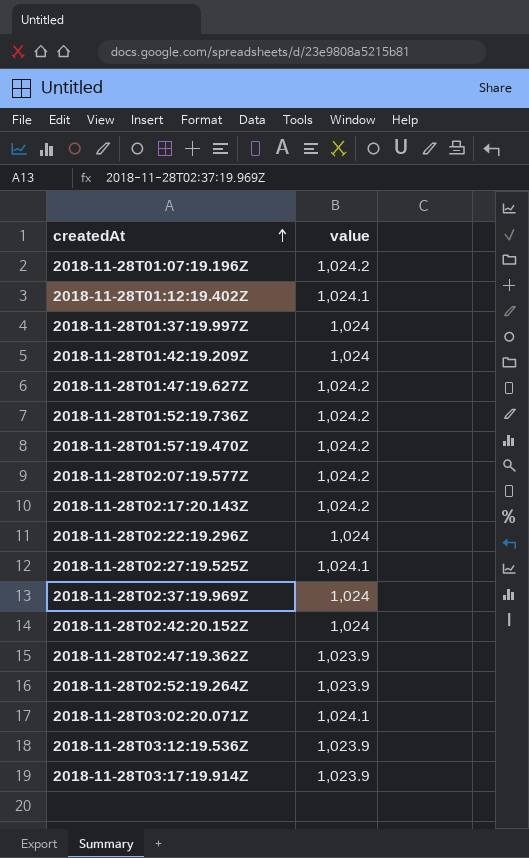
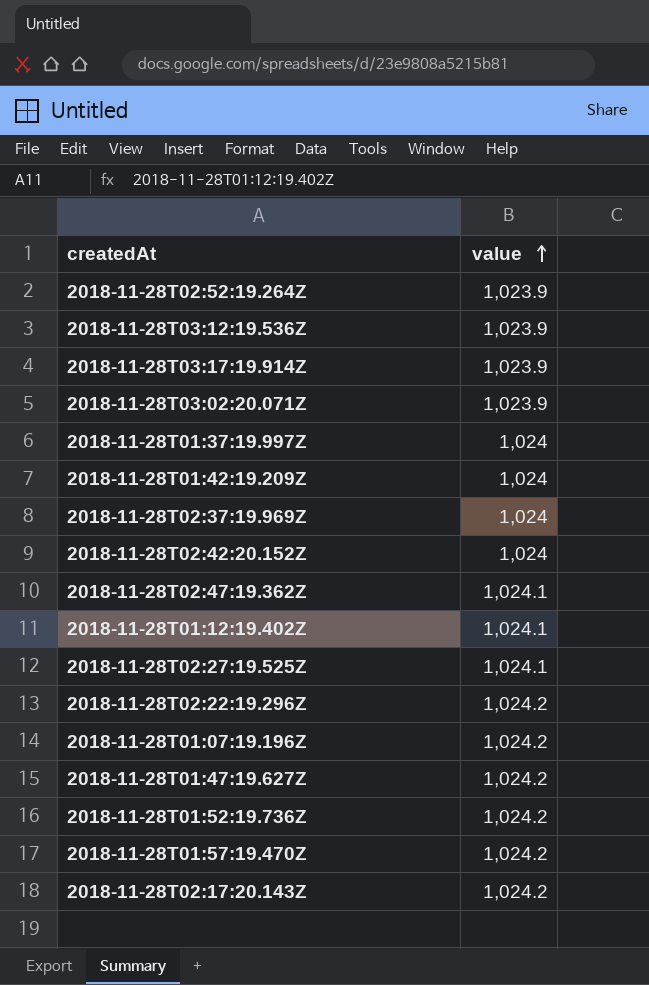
row order: createdAt ascending -> value ascending
row 2018-11-28T02:07:19.577Z: 1,024.2 -> none
2018-11-28T03:02:20.071Z | value: 1,024.1 -> 1,023.9
2018-11-28T02:47:19.362Z | value: 1,023.9 -> 1,024.1
2018-11-28T02:22:19.296Z | value: 1,024 -> 1,024.2

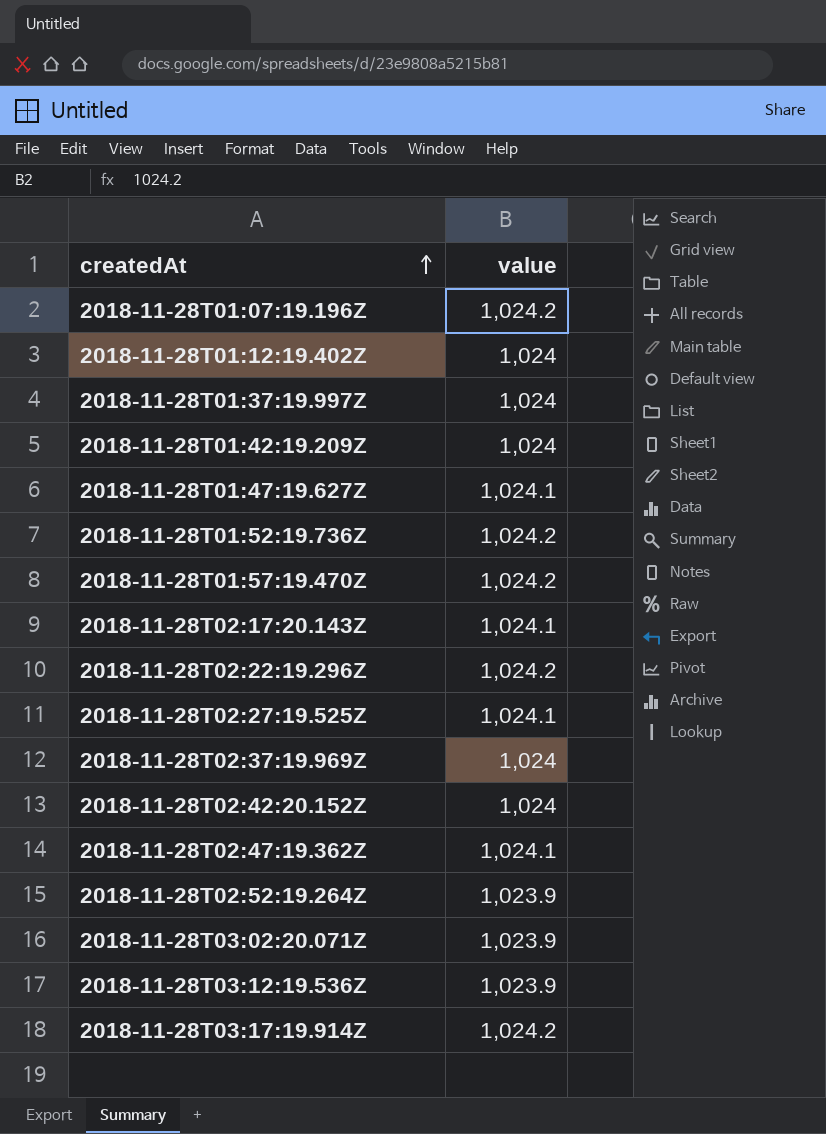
row order: value ascending -> createdAt ascending
2018-11-28T01:12:19.402Z | value: 1,024.1 -> 1,024
2018-11-28T01:47:19.627Z | value: 1,024.2 -> 1,024.1
2018-11-28T02:17:20.143Z | value: 1,024.2 -> 1,024.1
2018-11-28T03:17:19.914Z | value: 1,023.9 -> 1,024.2

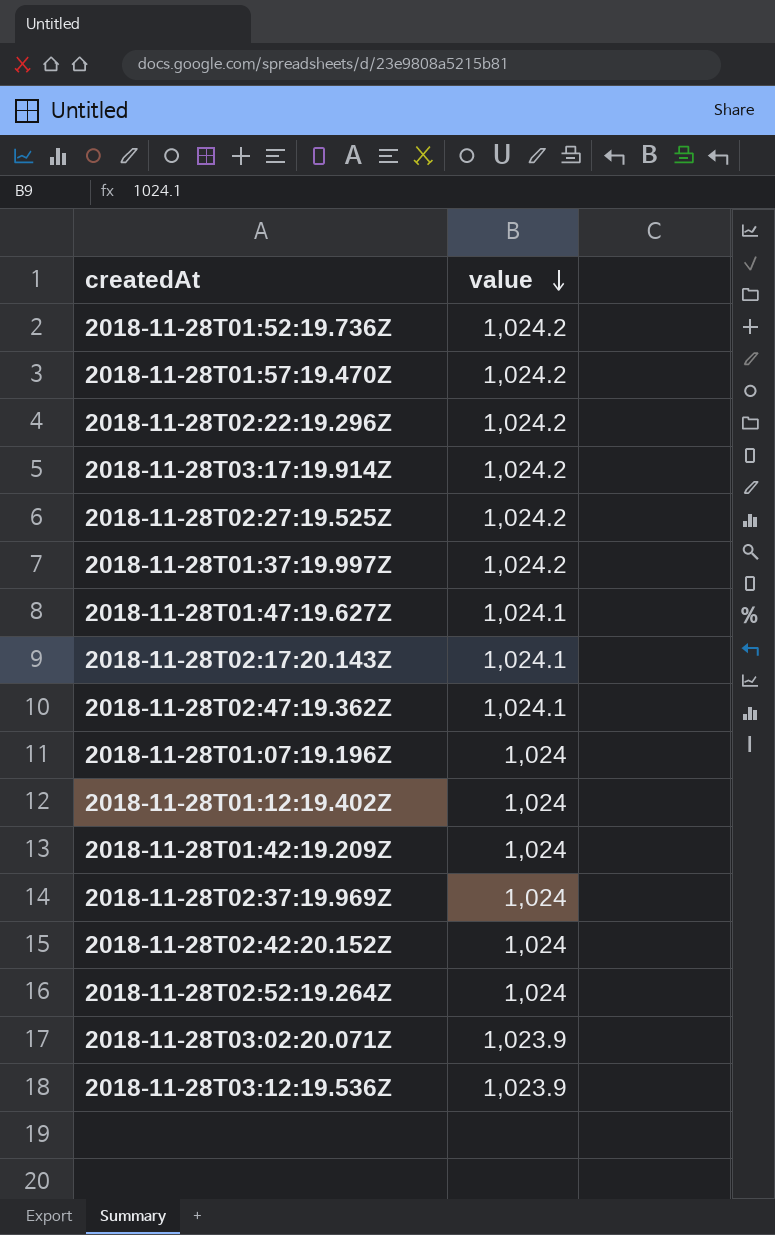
row order: createdAt ascending -> value descending
2018-11-28T02:27:19.525Z | value: 1,024.1 -> 1,024.2
2018-11-28T01:37:19.997Z | value: 1,024 -> 1,024.2
2018-11-28T01:07:19.196Z | value: 1,024.2 -> 1,024
2018-11-28T02:52:19.264Z | value: 1,023.9 -> 1,024

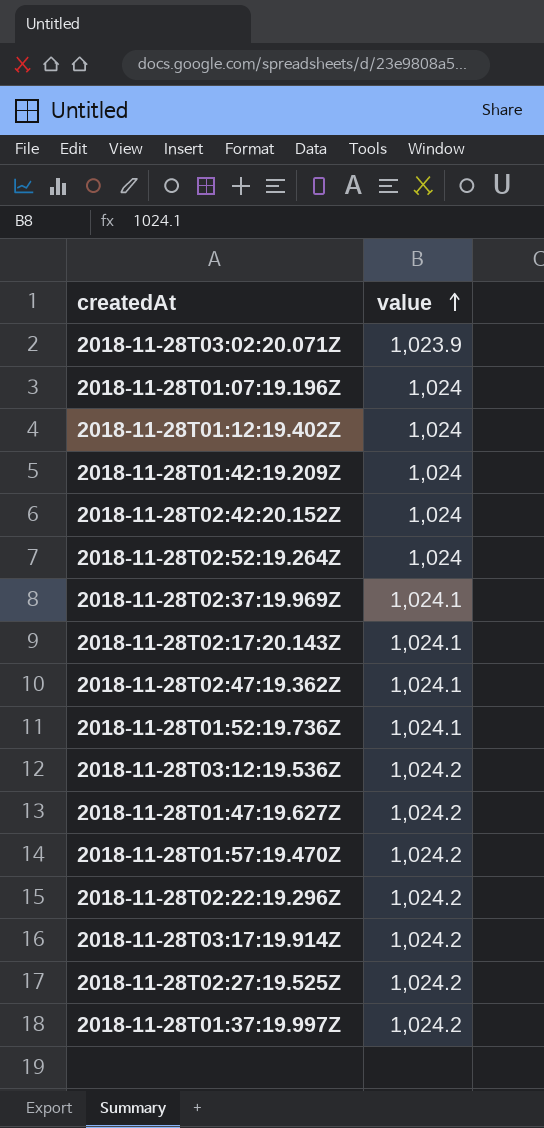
row order: value descending -> value ascending
2018-11-28T02:37:19.969Z | value: 1,024 -> 1,024.1
2018-11-28T01:52:19.736Z | value: 1,024.2 -> 1,024.1
2018-11-28T03:12:19.536Z | value: 1,023.9 -> 1,024.2
2018-11-28T01:47:19.627Z | value: 1,024.1 -> 1,024.2

